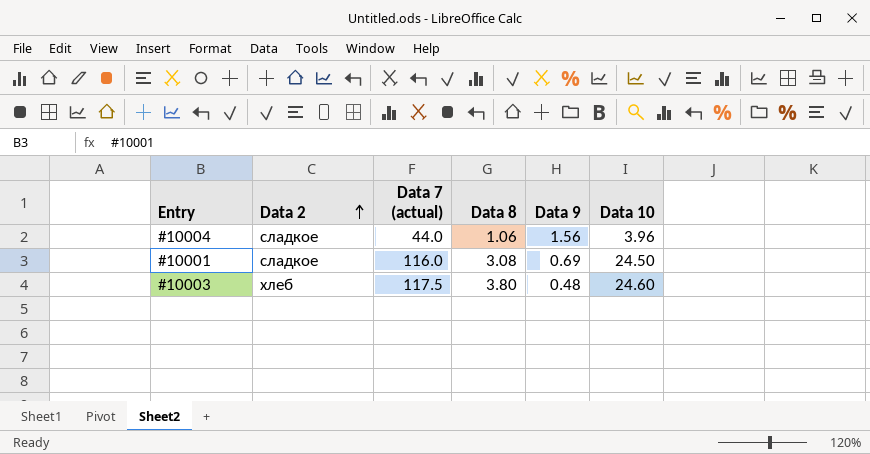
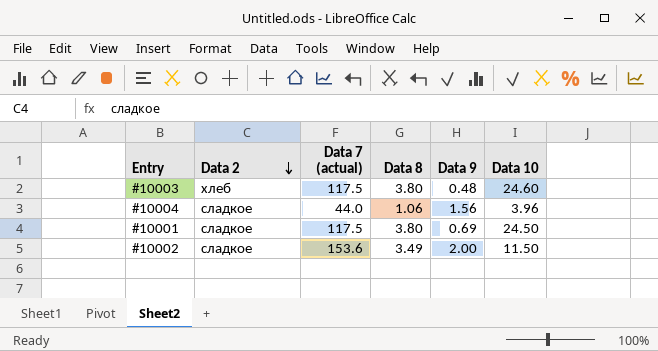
row order: Data 2 ascending -> Data 2 descending
#10001 | Data 7 (actual): 116.0 -> 117.5
#10001 | Data 8: 3.08 -> 3.80
row #10002: none -> сладкое | 153.6 | 3.49 | 2.00 | 11.50

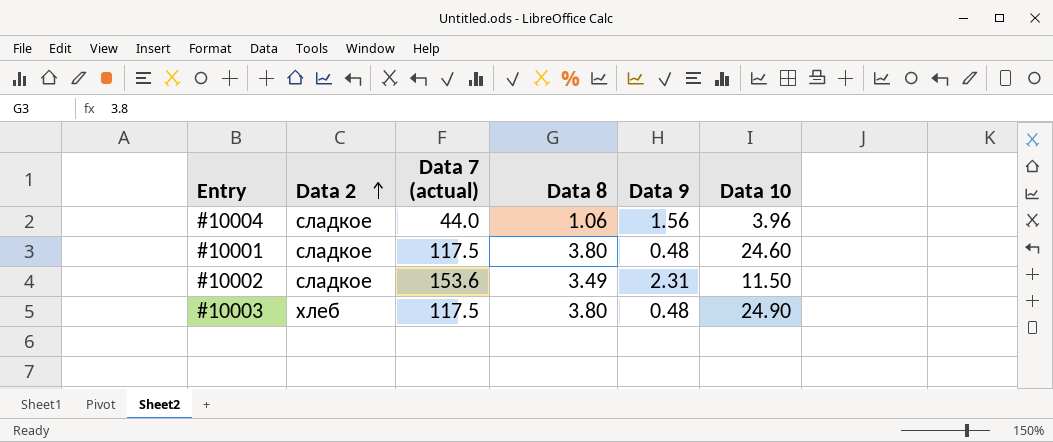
row order: Data 2 descending -> Data 2 ascending
#10001 | Data 9: 0.69 -> 0.48
#10001 | Data 10: 24.50 -> 24.60
#10002 | Data 9: 2.00 -> 2.31
#10003 | Data 10: 24.60 -> 24.90

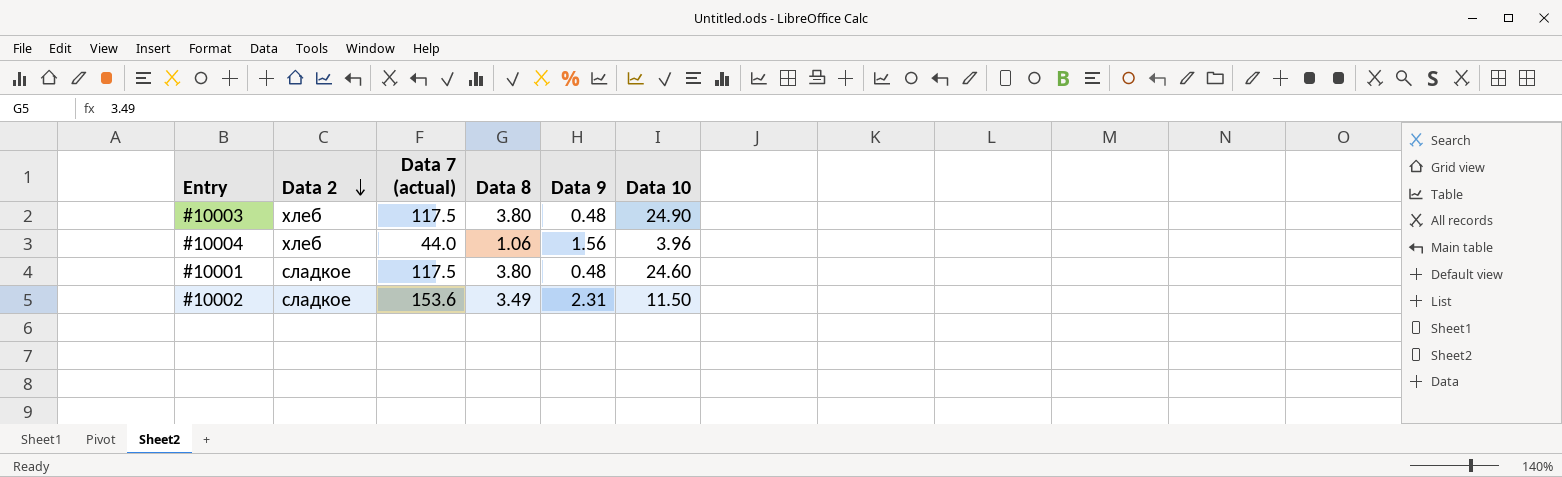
row order: Data 2 ascending -> Data 2 descending
#10004 | Data 2: сладкое -> хлеб

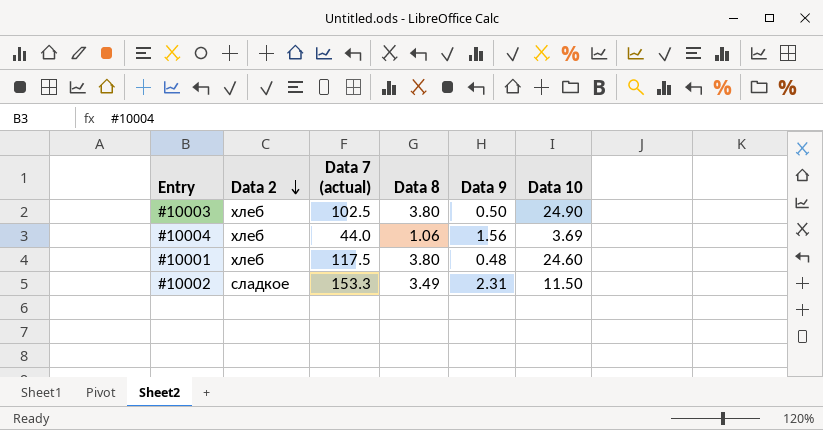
#10003 | Data 7 (actual): 117.5 -> 102.5
#10003 | Data 9: 0.48 -> 0.50
#10004 | Data 10: 3.96 -> 3.69
#10001 | Data 2: сладкое -> хлеб
#10002 | Data 7 (actual): 153.6 -> 153.3

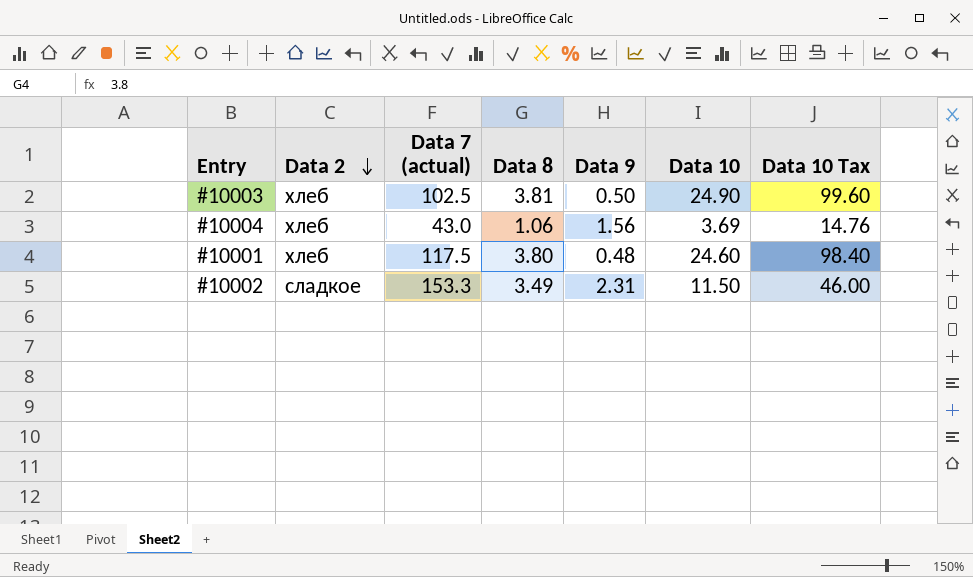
column Data 10 Tax | formula: none -> [Data 10] * 4
#10003 | Data 8: 3.80 -> 3.81
#10004 | Data 7 (actual): 44.0 -> 43.0

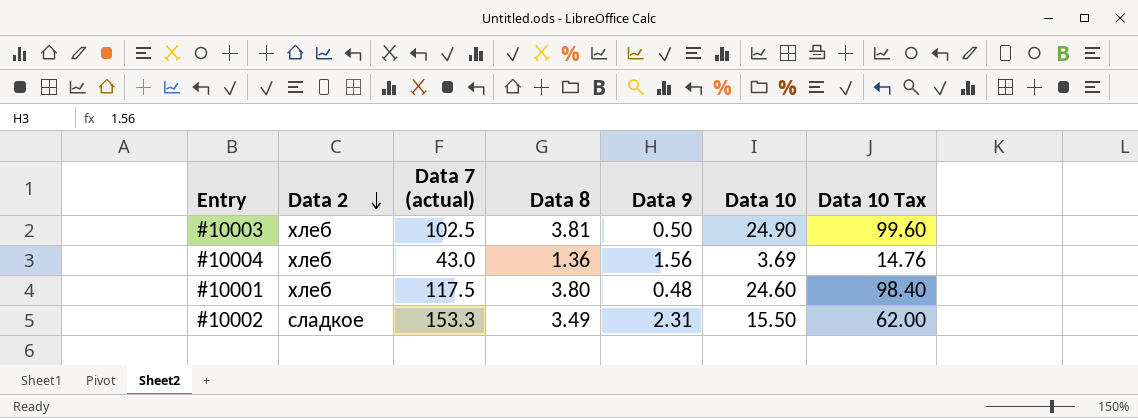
#10004 | Data 8: 1.06 -> 1.36
#10002 | Data 10: 11.50 -> 15.50
#10002 | Data 10 Tax: 46.00 -> 62.00

